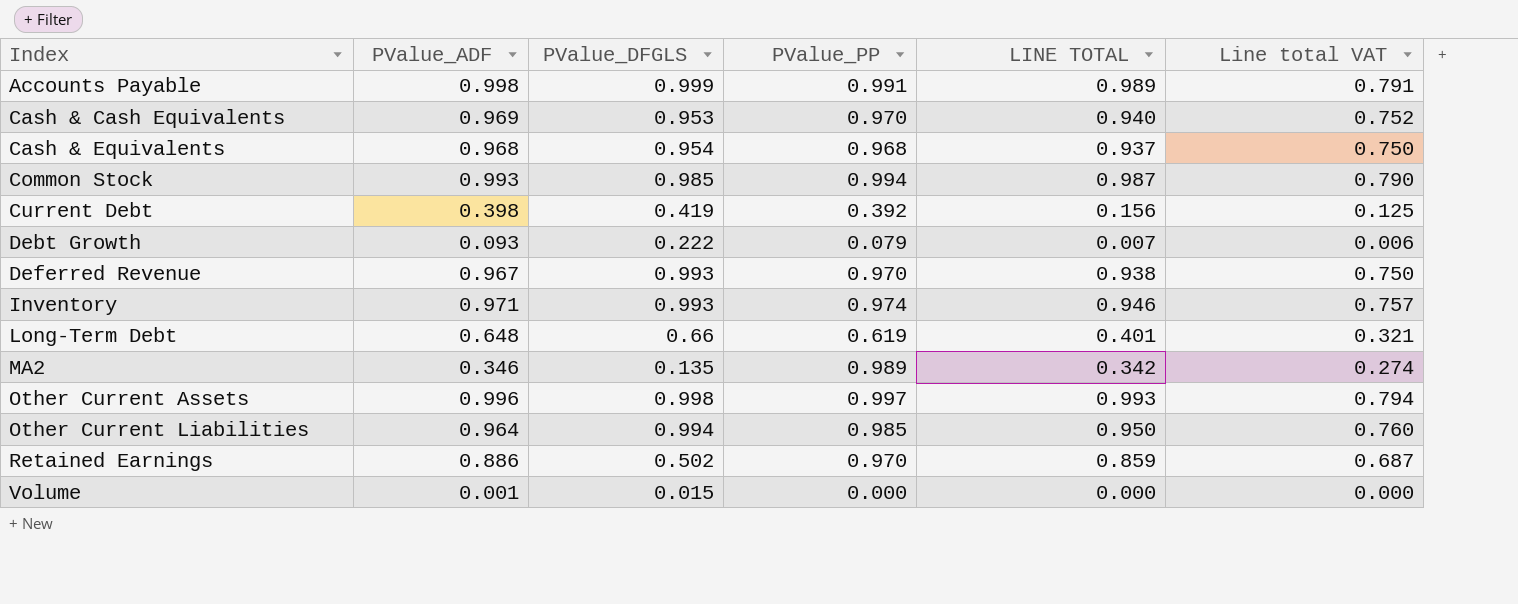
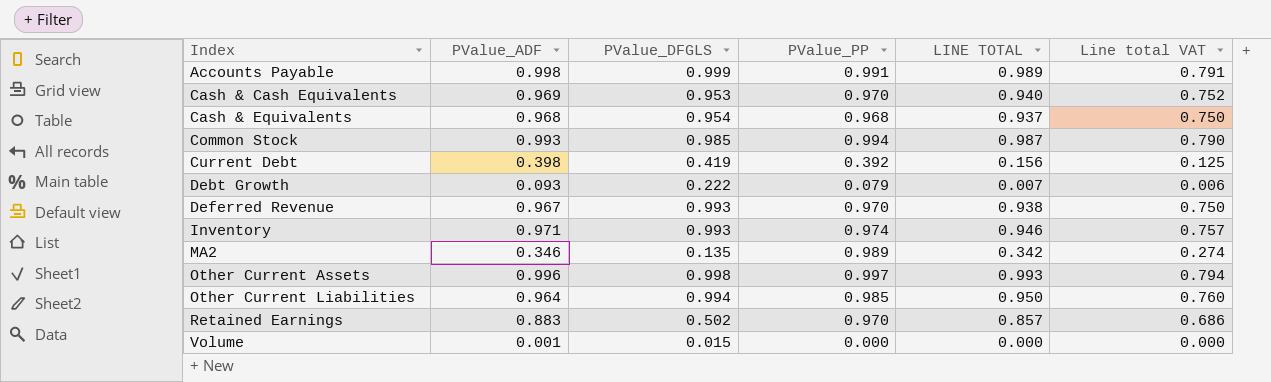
row Long-Term Debt: 0.648 | 0.66 | 0.619 | 0.401 | 0.321 -> none
Retained Earnings | PValue_ADF: 0.886 -> 0.883
Retained Earnings | LINE TOTAL: 0.859 -> 0.857
Retained Earnings | Line total VAT: 0.687 -> 0.686

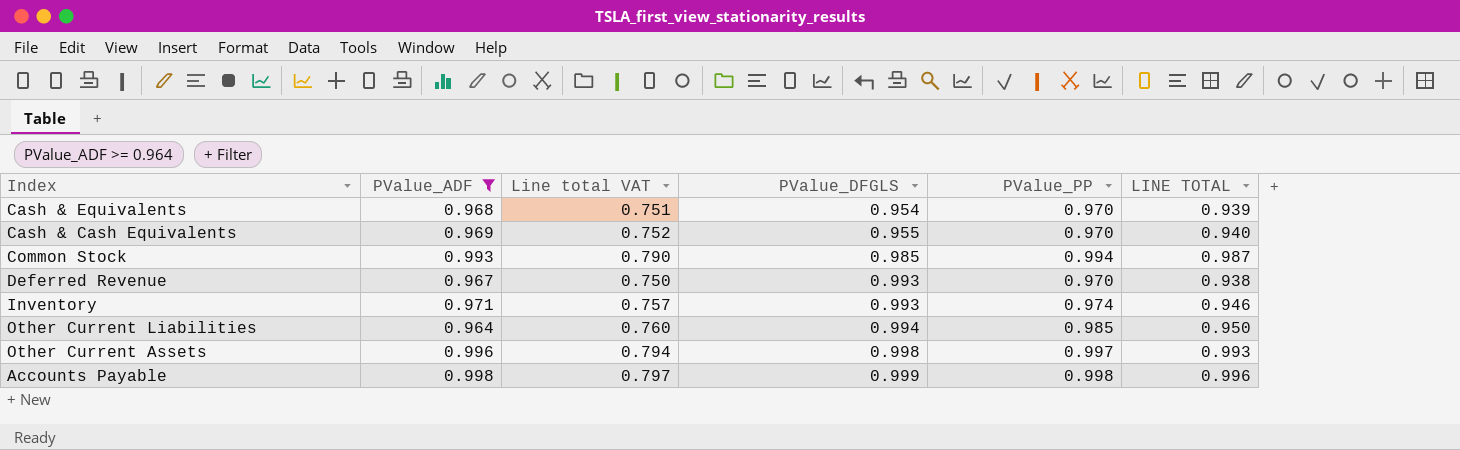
filter: none -> PValue_ADF >= 0.964
row order: Index ascending -> PValue_DFGLS ascending
column Line total VAT | position: 6 -> 3
Cash & Equivalents | Line total VAT: 0.750 -> 0.751
Cash & Equivalents | PValue_PP: 0.968 -> 0.970
Cash & Equivalents | LINE TOTAL: 0.937 -> 0.939
Cash & Cash Equivalents | PValue_DFGLS: 0.953 -> 0.955
Accounts Payable | Line total VAT: 0.791 -> 0.797
Accounts Payable | PValue_PP: 0.991 -> 0.998
Accounts Payable | LINE TOTAL: 0.989 -> 0.996

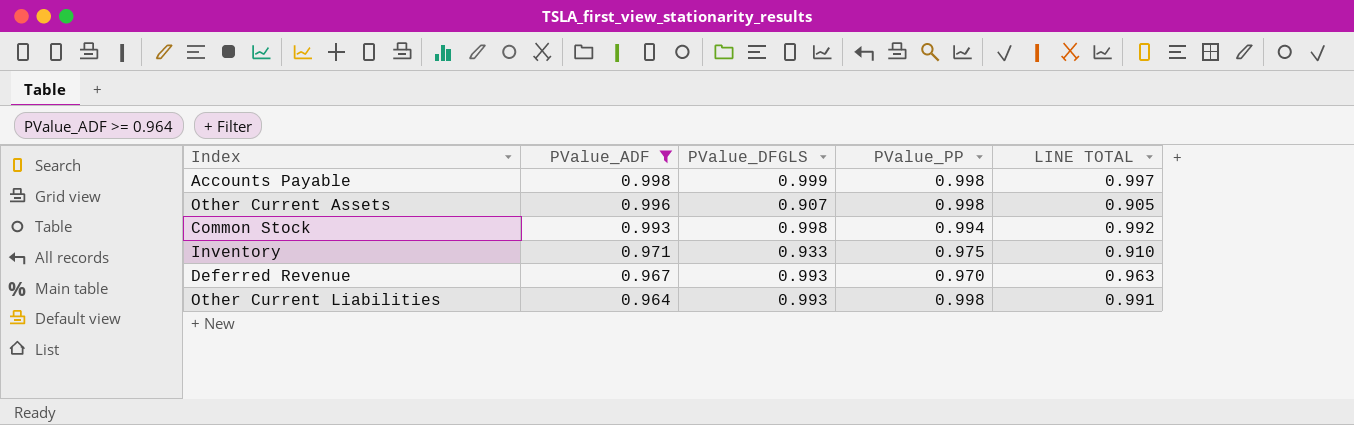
row order: PValue_DFGLS ascending -> PValue_ADF descending
column Line total VAT | formula: [LINE TOTAL] * 0.8 -> none
column LINE TOTAL | formula: [PValue_ADF] * [PValue_PP] -> [PValue_DFGLS] * [PValue_PP]
row Cash & Equivalents: 0.968 | 0.751 | 0.954 | 0.970 | 0.939 -> none
row Cash & Cash Equivalents: 0.969 | 0.752 | 0.955 | 0.970 | 0.940 -> none
Other Current Assets | PValue_DFGLS: 0.998 -> 0.907
Other Current Assets | PValue_PP: 0.997 -> 0.998
Common Stock | PValue_DFGLS: 0.985 -> 0.998
Inventory | PValue_DFGLS: 0.993 -> 0.933
Inventory | PValue_PP: 0.974 -> 0.975
Other Current Liabilities | PValue_DFGLS: 0.994 -> 0.993
Other Current Liabilities | PValue_PP: 0.985 -> 0.998

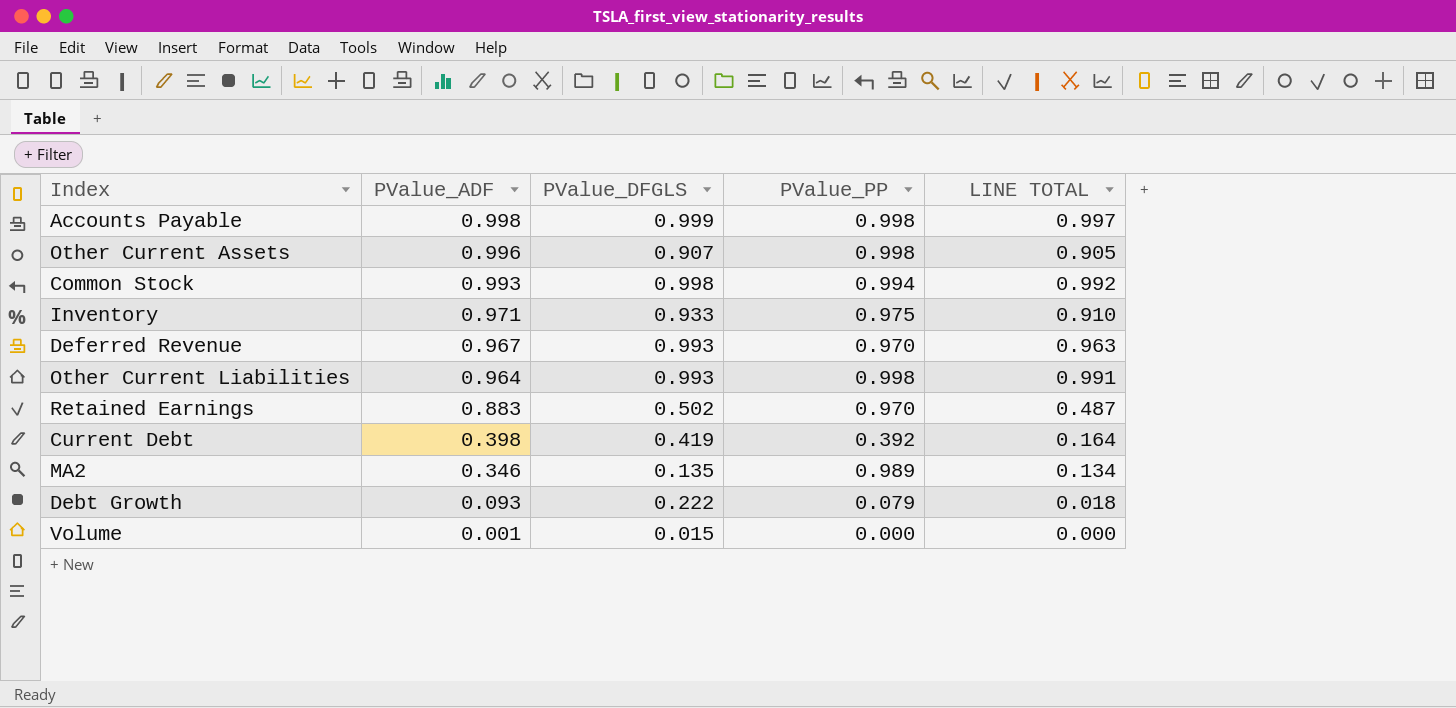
filter: PValue_ADF >= 0.964 -> none

